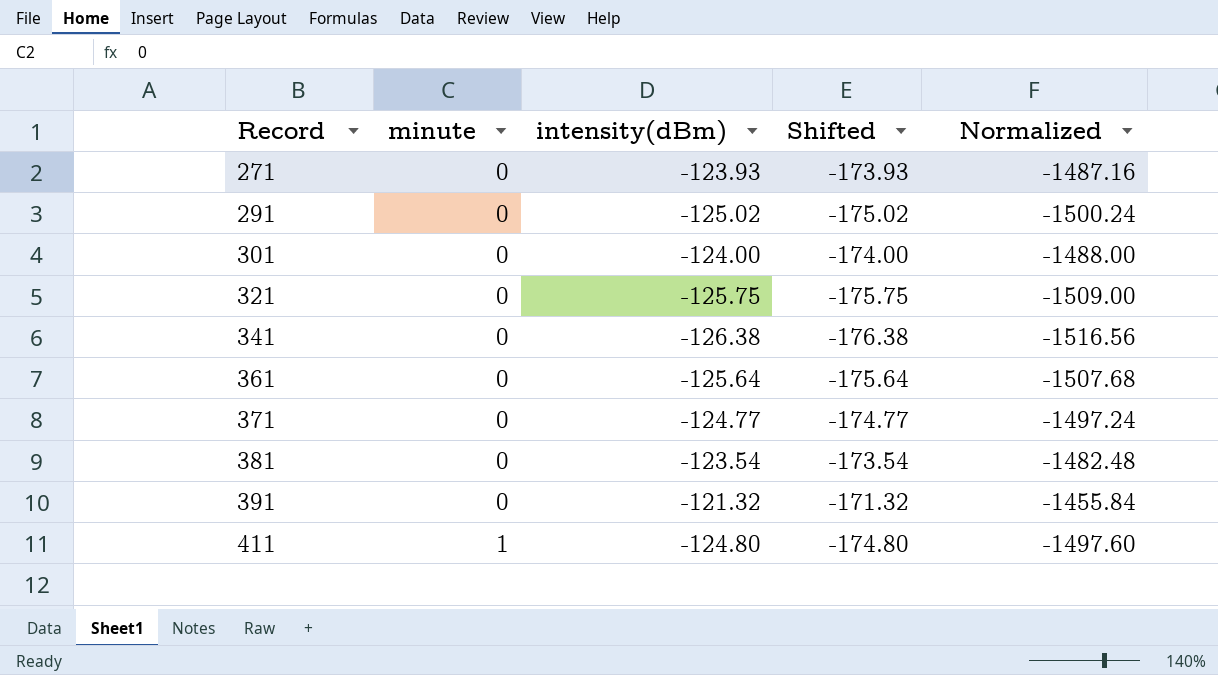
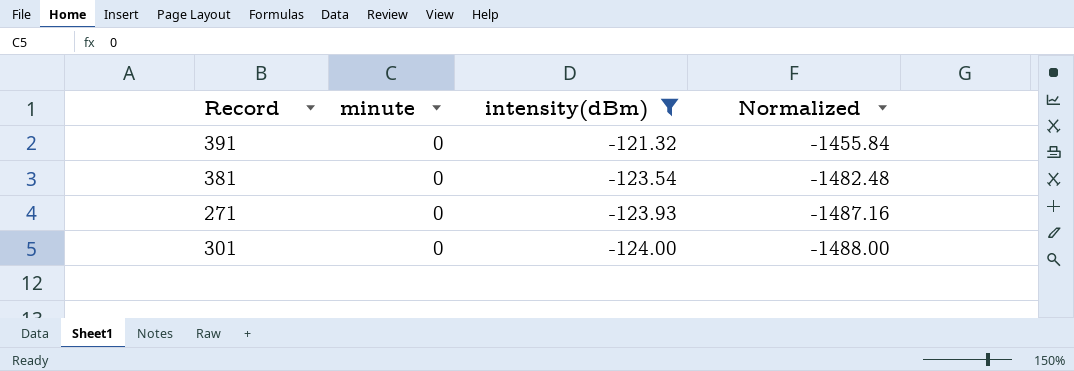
filter: none -> intensity(dBm) >= -124.00
row order: Record ascending -> intensity(dBm) descending
column Shifted | formula: [intensity(dBm)] - 50 -> none

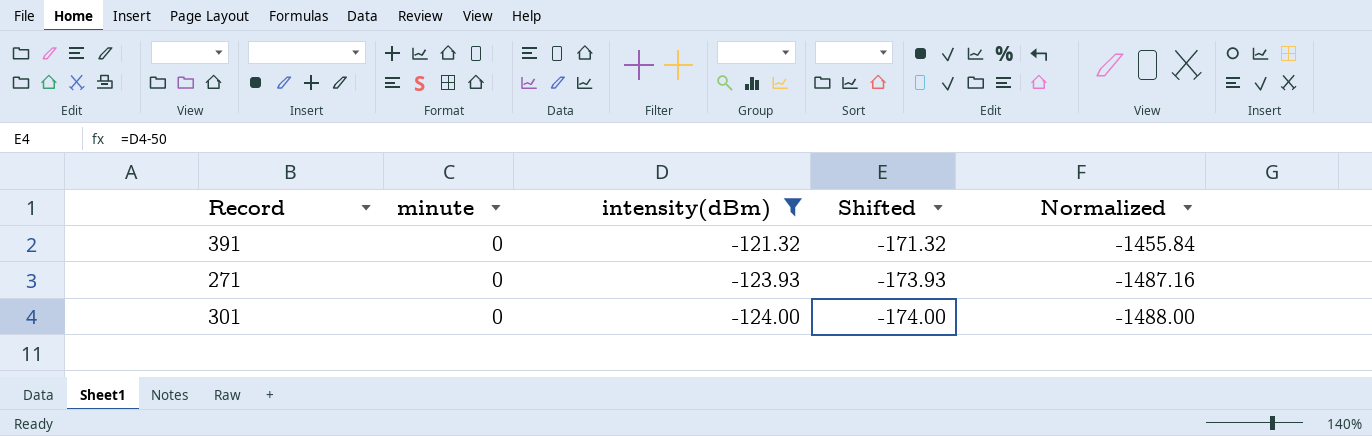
column Shifted | formula: none -> [intensity(dBm)] - 50
row 381: 0 | -123.54 | -1482.48 -> none

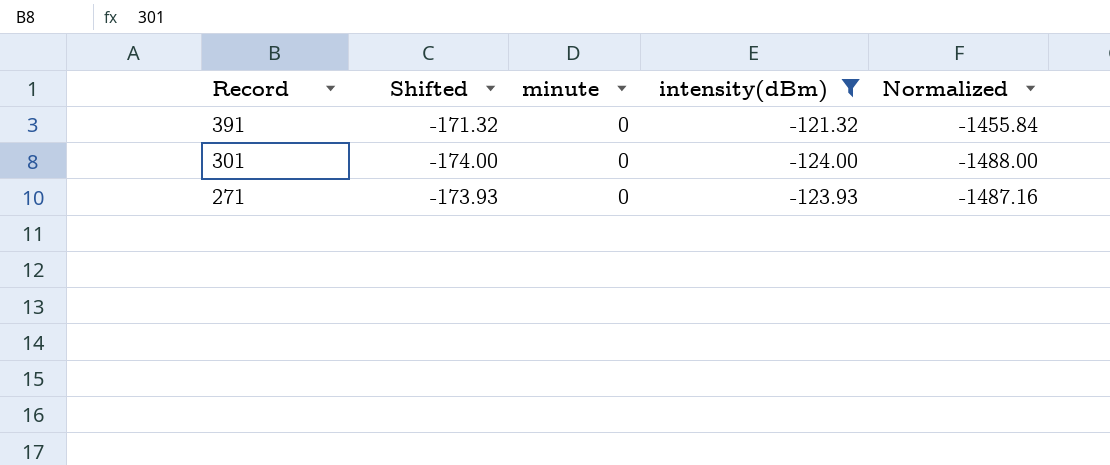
row order: intensity(dBm) descending -> Record descending
column Shifted | position: 4 -> 2

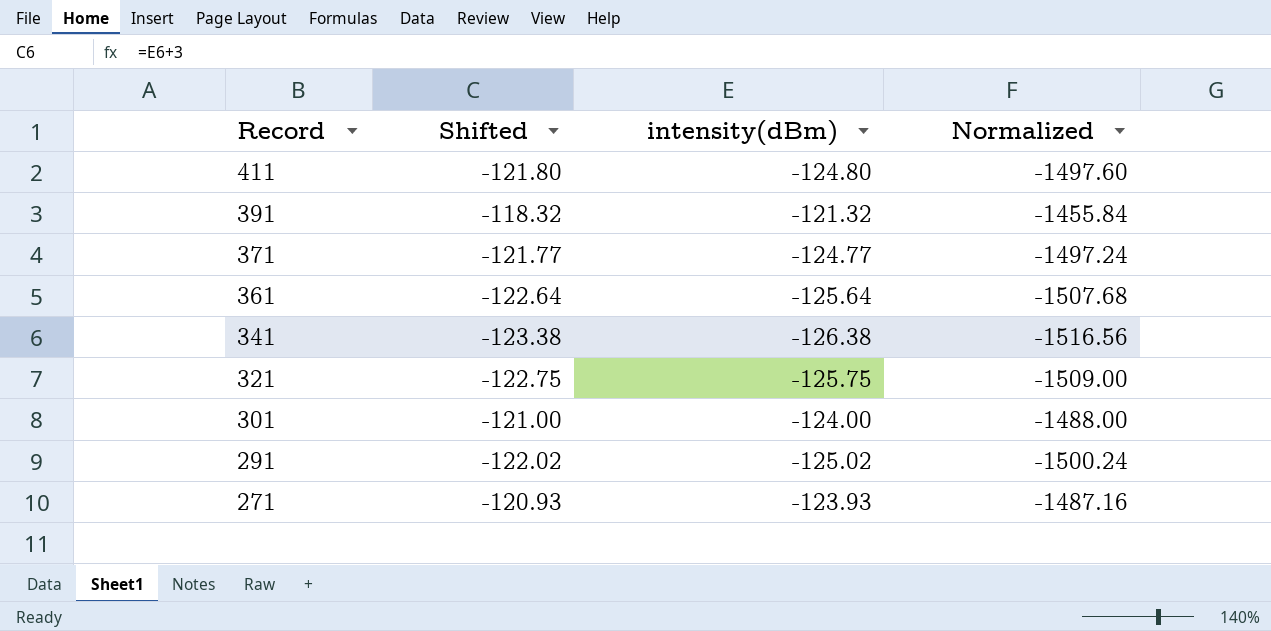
filter: intensity(dBm) >= -124.00 -> none
column minute | position: 3 -> none
column Shifted | formula: [intensity(dBm)] - 50 -> [intensity(dBm)] + 3

